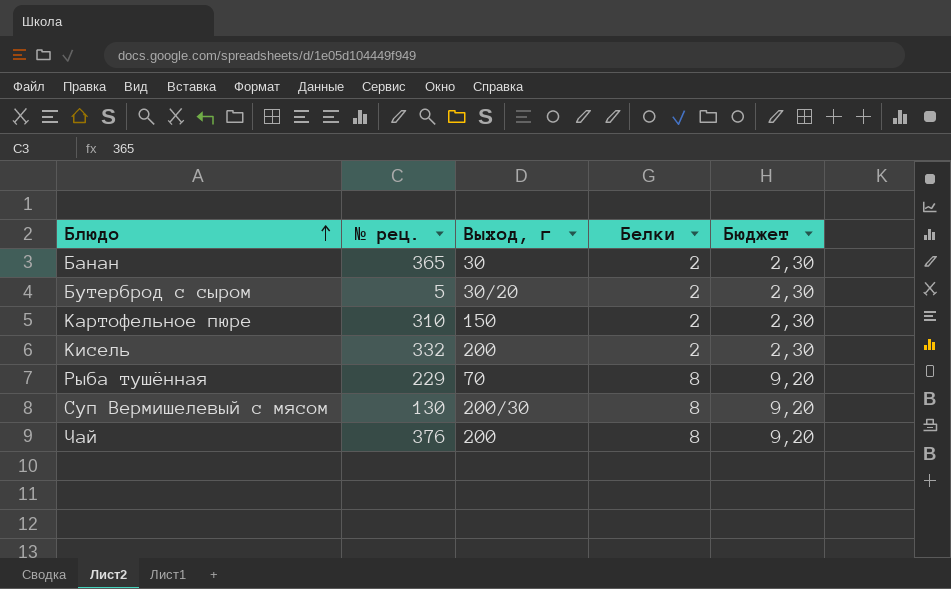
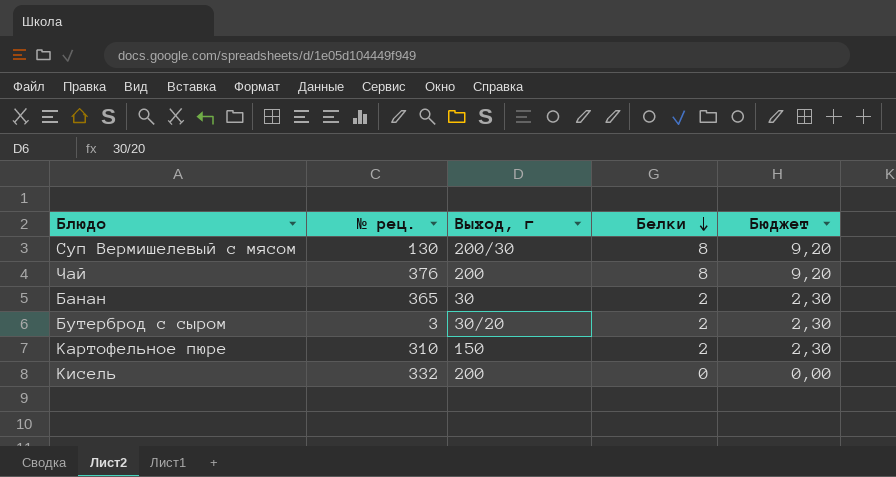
row order: Блюдо ascending -> Белки descending
row Рыба тушённая: 229 | 70 | 8 | 9,20 -> none
Бутерброд с сыром | № рец.: 5 -> 3
Кисель | Белки: 2 -> 0
Кисель | Бюджет: 2,30 -> 0,00

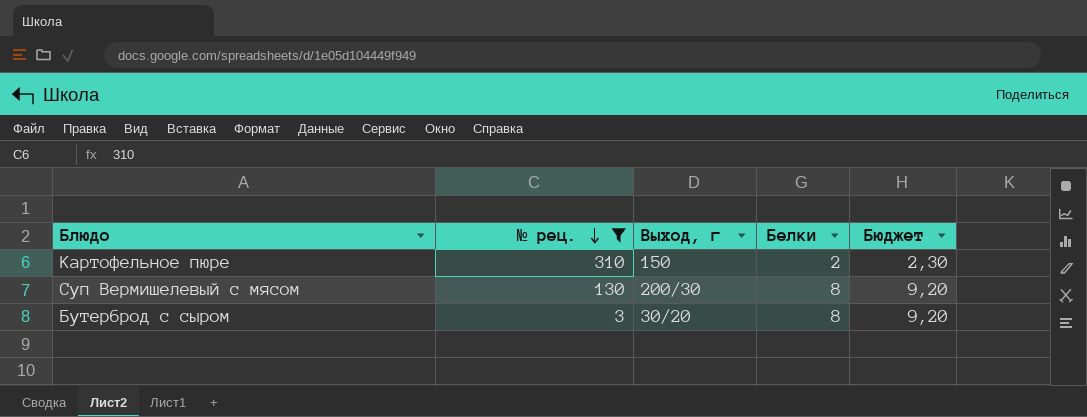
filter: none -> № рец. <= 310
row order: Белки descending -> № рец. descending
Бутерброд с сыром | Белки: 2 -> 8
Бутерброд с сыром | Бюджет: 2,30 -> 9,20

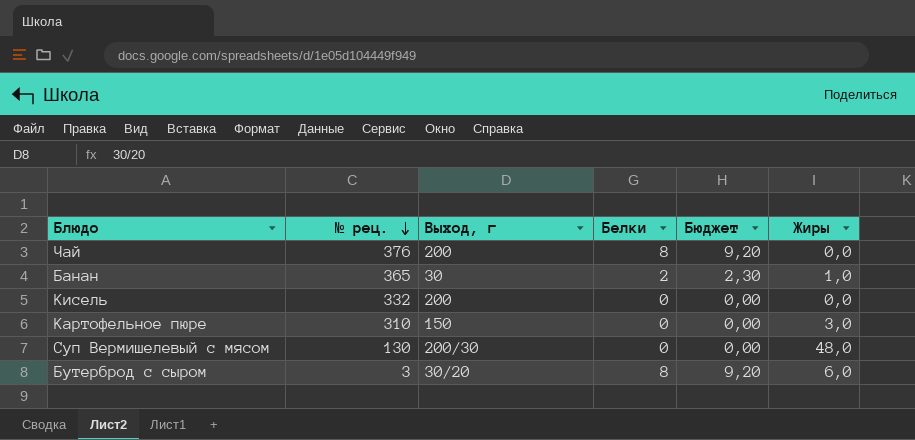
filter: № рец. <= 310 -> none
column Жиры | position: none -> 6
Картофельное пюре | Белки: 2 -> 0
Картофельное пюре | Бюджет: 2,30 -> 0,00
Суп Вермишелевый с мясом | Белки: 8 -> 0
Суп Вермишелевый с мясом | Бюджет: 9,20 -> 0,00

